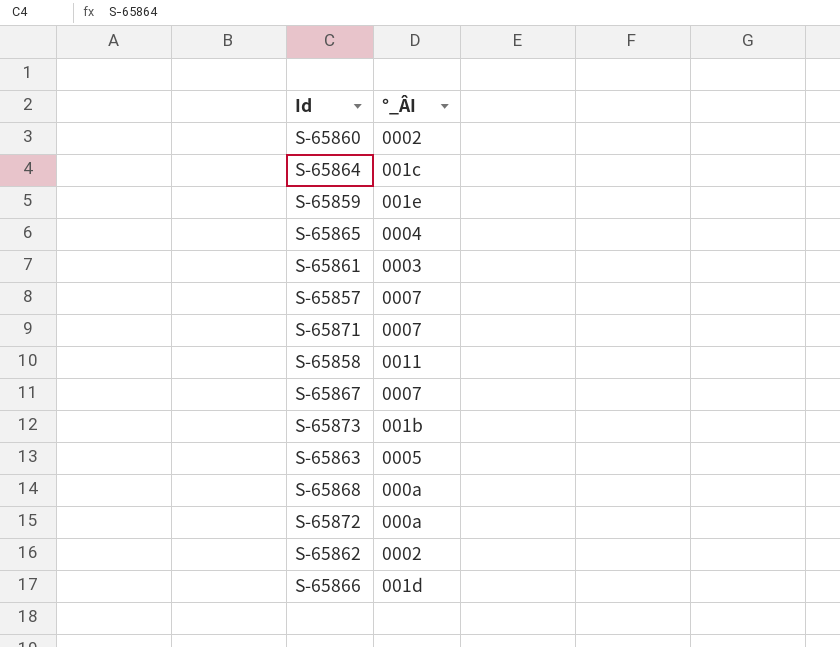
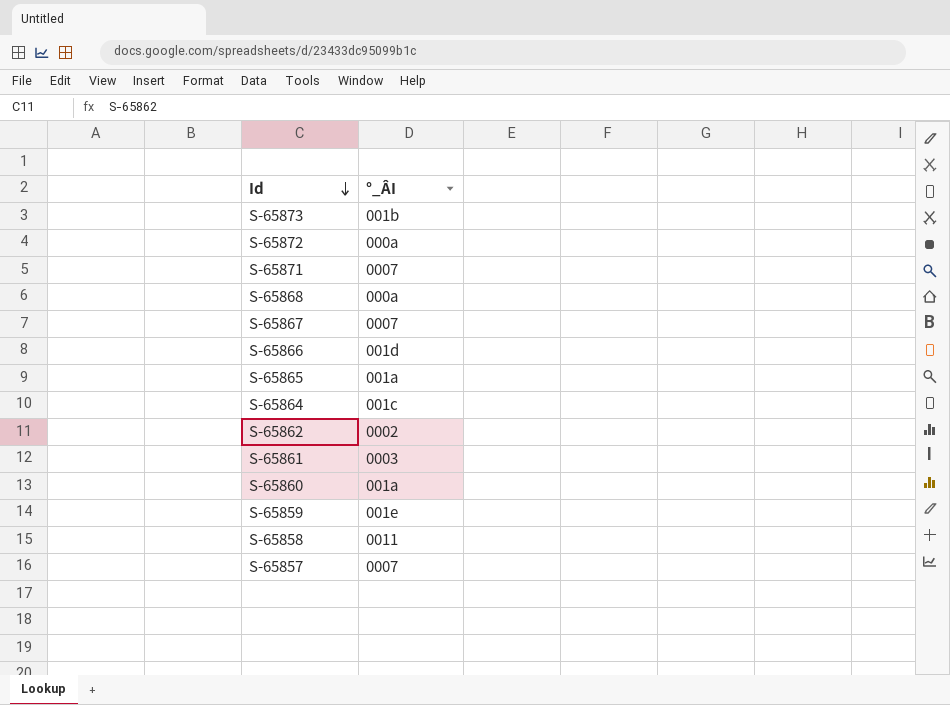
row order: none -> Id descending
row S-65863: 0005 -> none
S-65865 | °_ÂI: 0004 -> 001a
S-65860 | °_ÂI: 0002 -> 001a

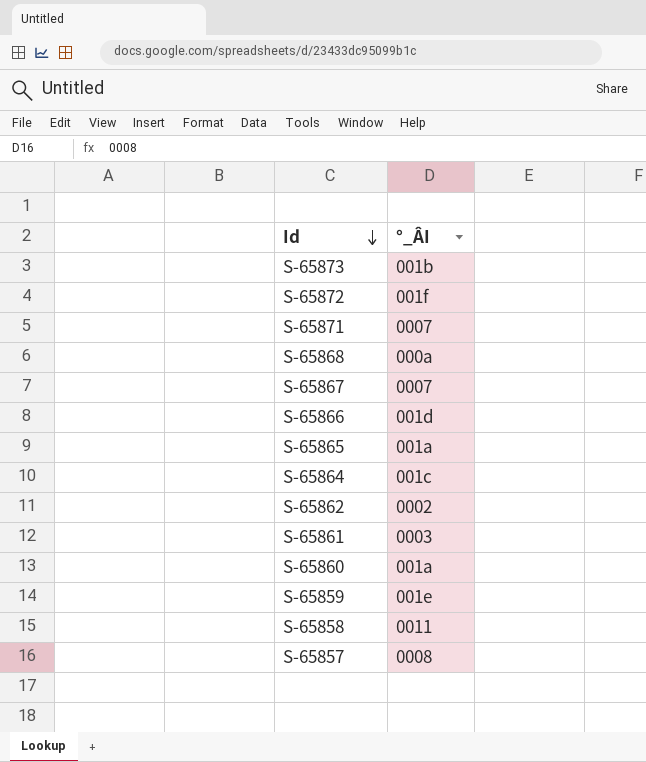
S-65872 | °_ÂI: 000a -> 001f
S-65857 | °_ÂI: 0007 -> 0008

